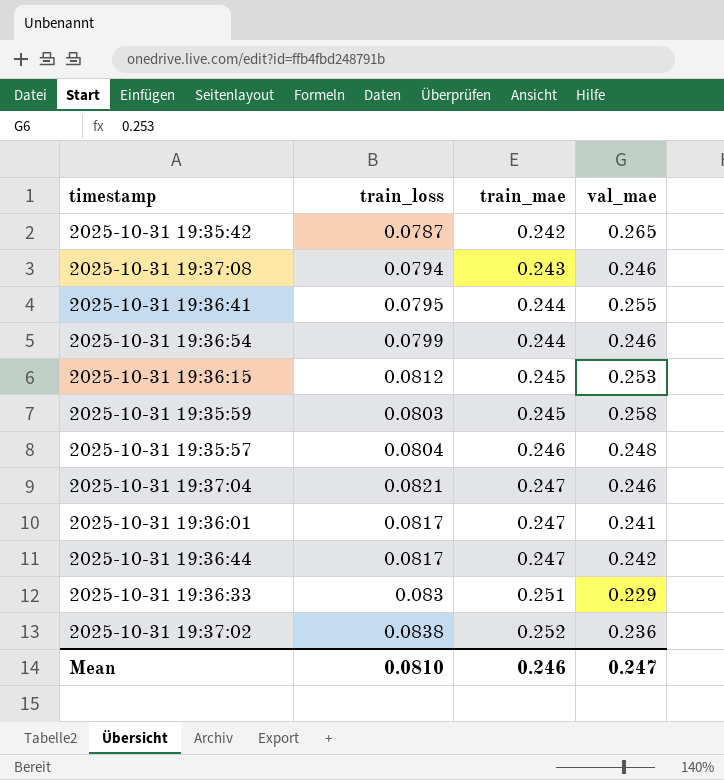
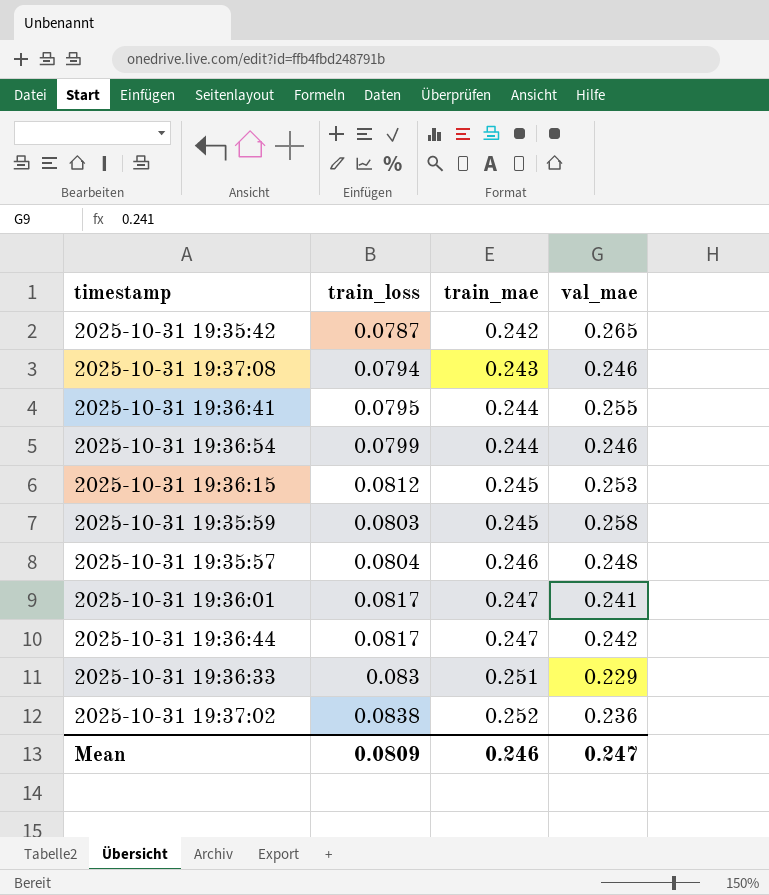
row 2025-10-31 19:37:04: 0.0821 | 0.247 | 0.246 -> none
Mean | train_loss: 0.0810 -> 0.0809

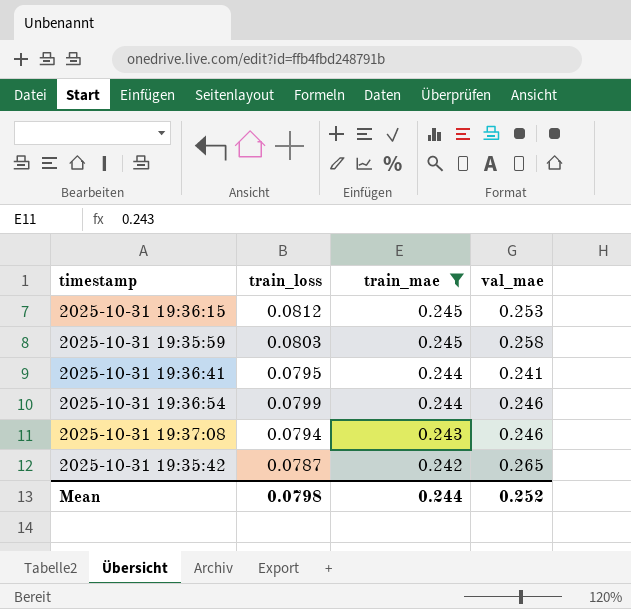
filter: none -> train_mae <= 0.245
row order: train_mae ascending -> train_mae descending
2025-10-31 19:36:41 | val_mae: 0.255 -> 0.241
Mean | train_loss: 0.0809 -> 0.0798
Mean | train_mae: 0.246 -> 0.244
Mean | val_mae: 0.247 -> 0.252

